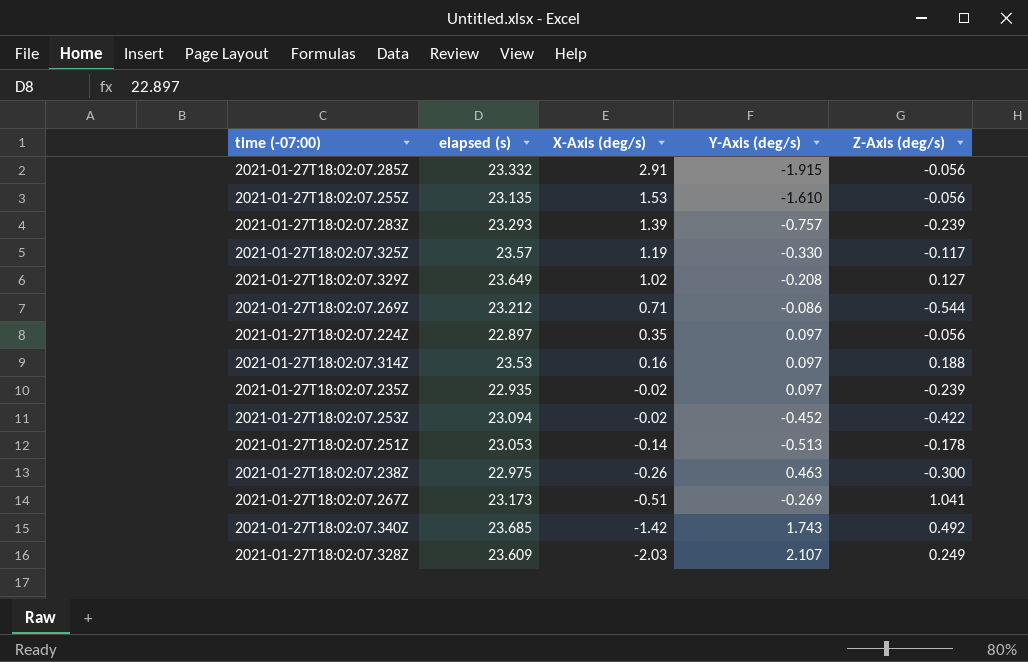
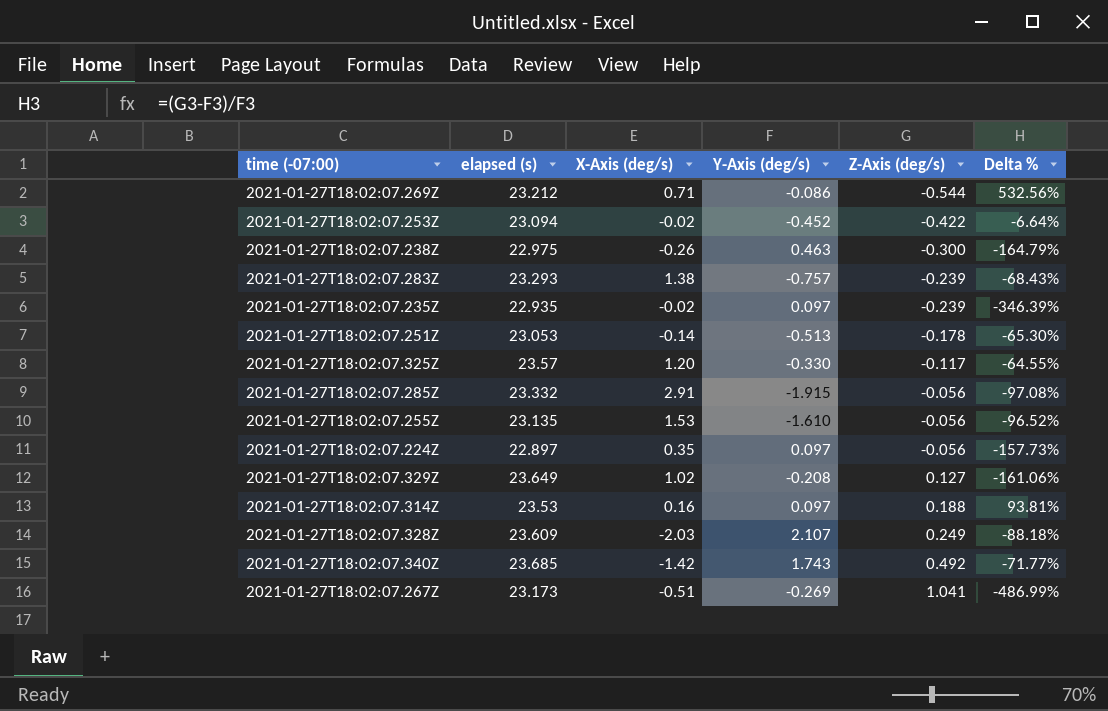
row order: X-Axis (deg/s) descending -> Z-Axis (deg/s) ascending
column Delta % | formula: none -> ([Z-Axis (deg/s)] - [Y-Axis (deg/s)]) / [Y-Axis (deg/s)]
2021-01-27T18:02:07.283Z | X-Axis (deg/s): 1.39 -> 1.38
2021-01-27T18:02:07.325Z | X-Axis (deg/s): 1.19 -> 1.20

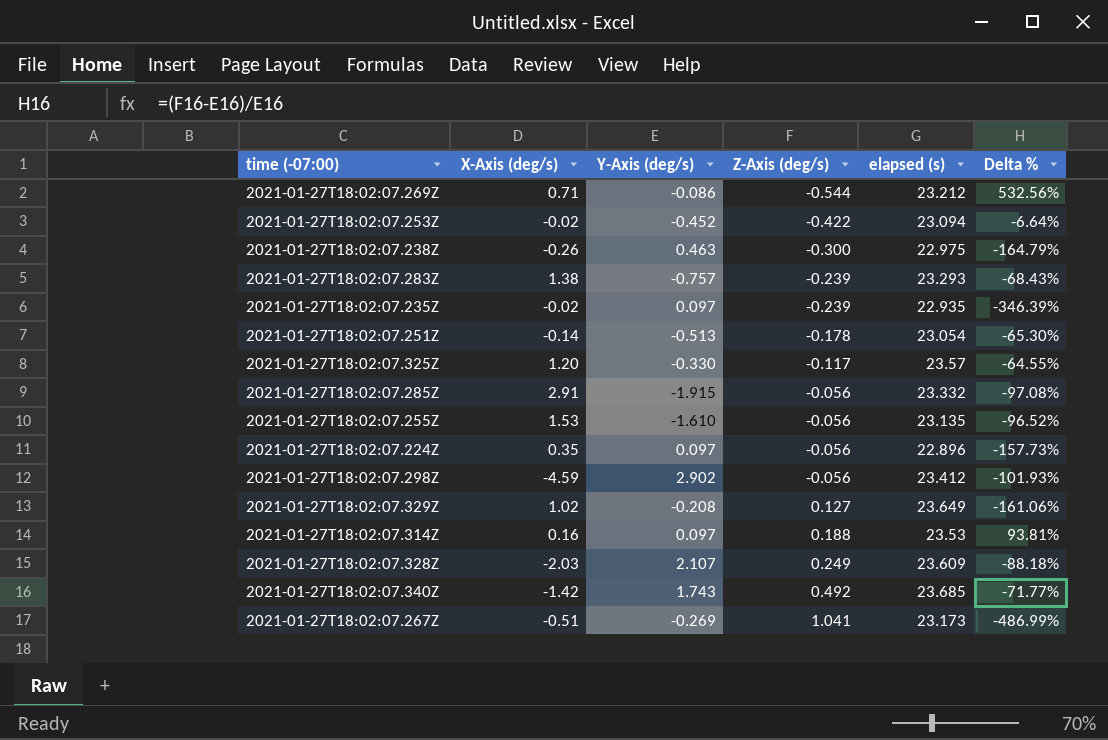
column elapsed (s) | position: 2 -> 5
2021-01-27T18:02:07.251Z | elapsed (s): 23.053 -> 23.054
2021-01-27T18:02:07.224Z | elapsed (s): 22.897 -> 22.896
row 2021-01-27T18:02:07.298Z: none -> -4.59 | 2.902 | -0.056 | 23.412 | -101.93%

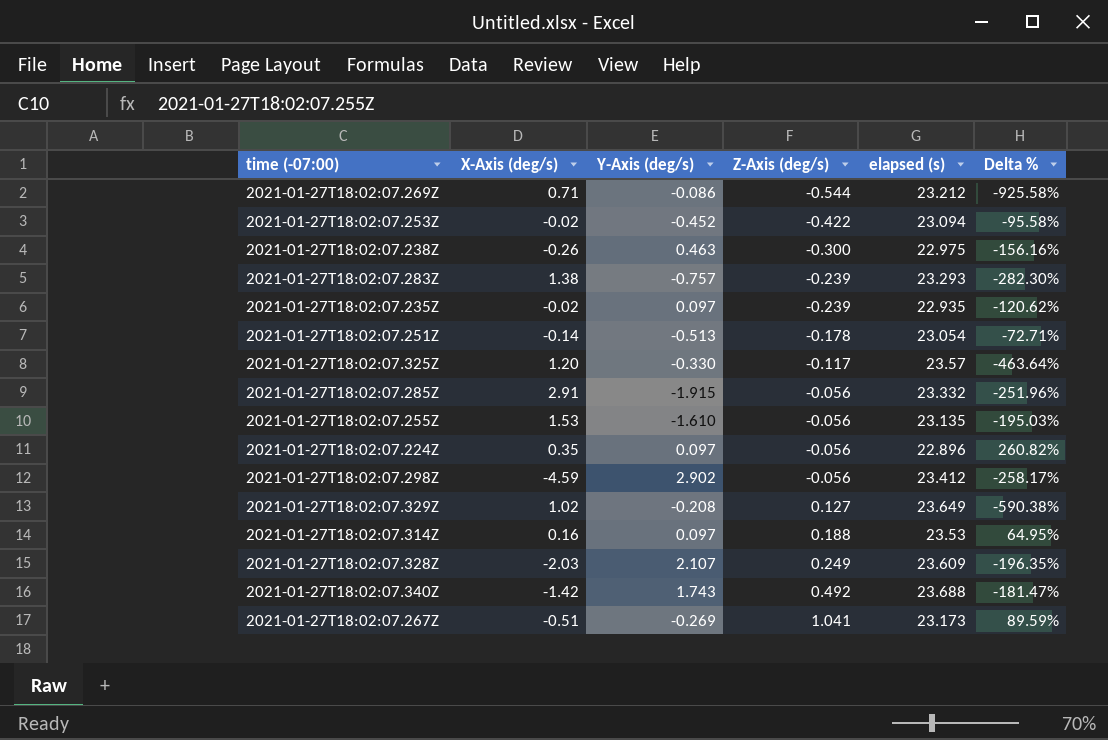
column Delta % | formula: ([Z-Axis (deg/s)] - [Y-Axis (deg/s)]) / [Y-Axis (deg/s)] -> ([X-Axis (deg/s)] - [Y-Axis (deg/s)]) / [Y-Axis (deg/s)]
2021-01-27T18:02:07.340Z | elapsed (s): 23.685 -> 23.688

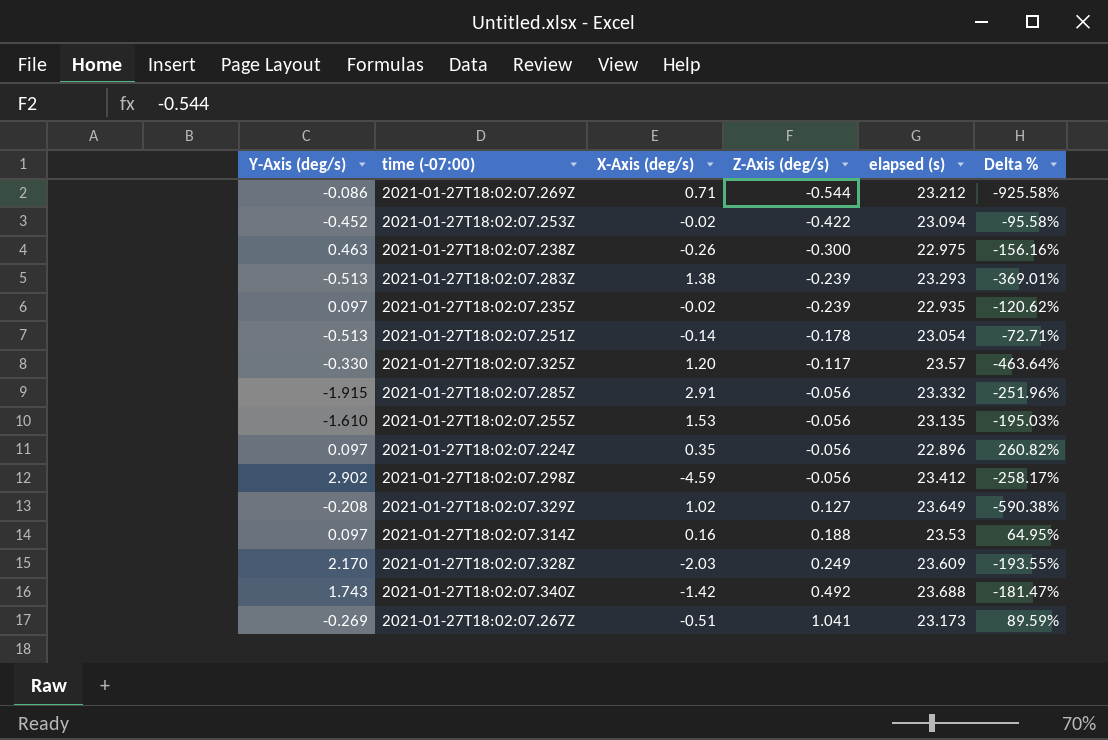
column Y-Axis (deg/s) | position: 3 -> 1
2021-01-27T18:02:07.283Z | Y-Axis (deg/s): -0.757 -> -0.513
2021-01-27T18:02:07.283Z | Delta %: -282.30% -> -369.01%
2021-01-27T18:02:07.328Z | Y-Axis (deg/s): 2.107 -> 2.170
2021-01-27T18:02:07.328Z | Delta %: -196.35% -> -193.55%

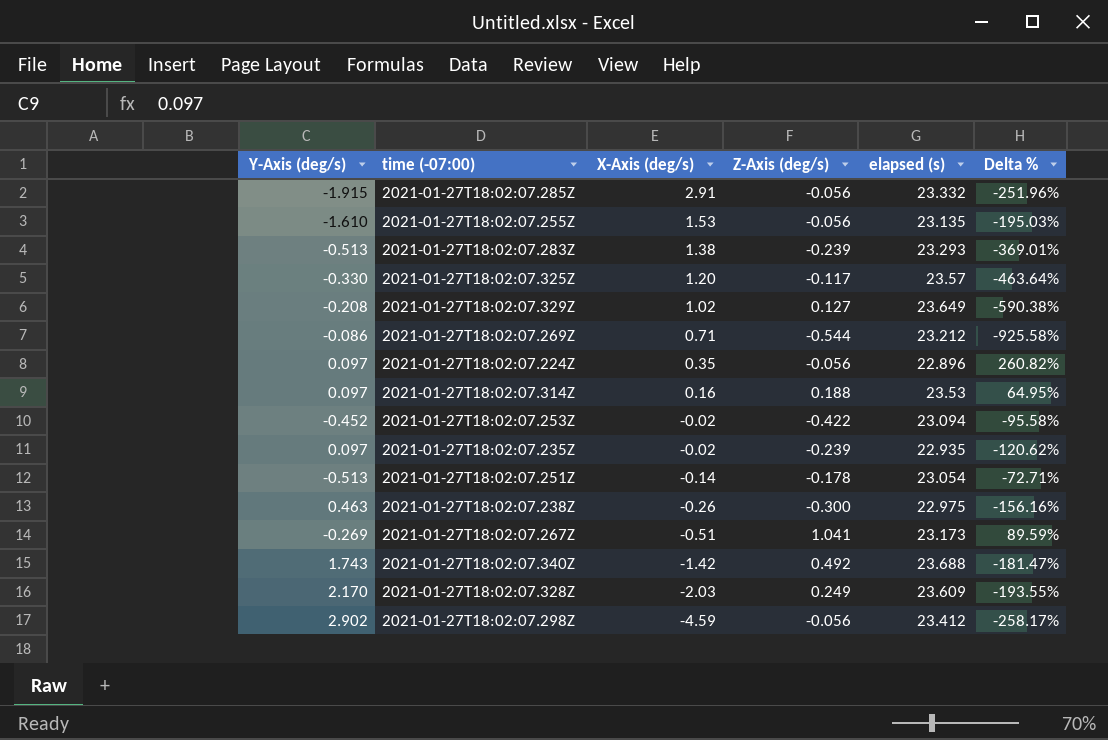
row order: Z-Axis (deg/s) ascending -> X-Axis (deg/s) descending

